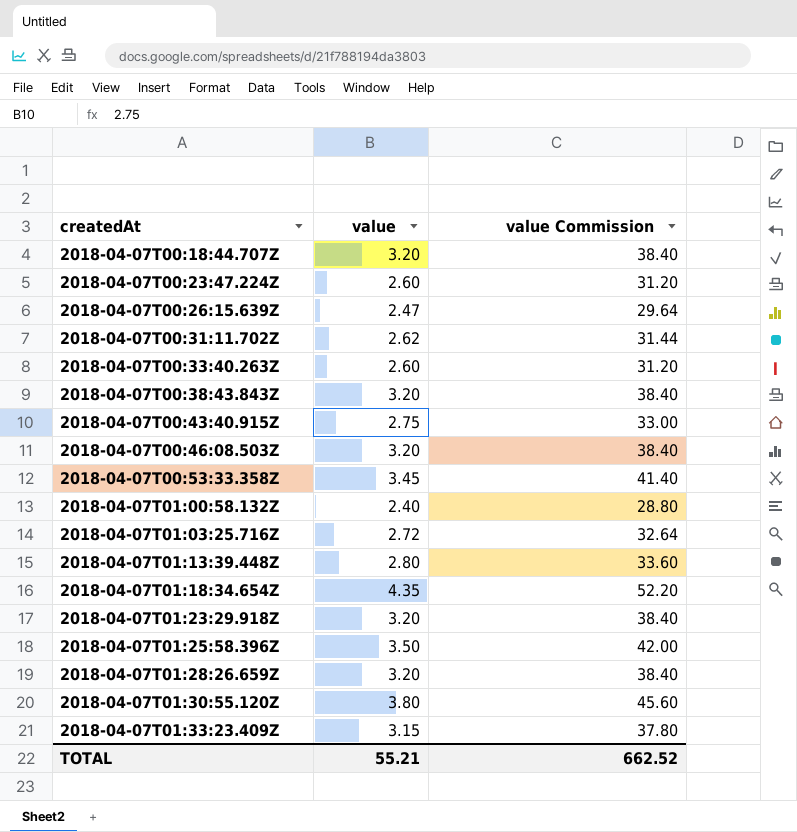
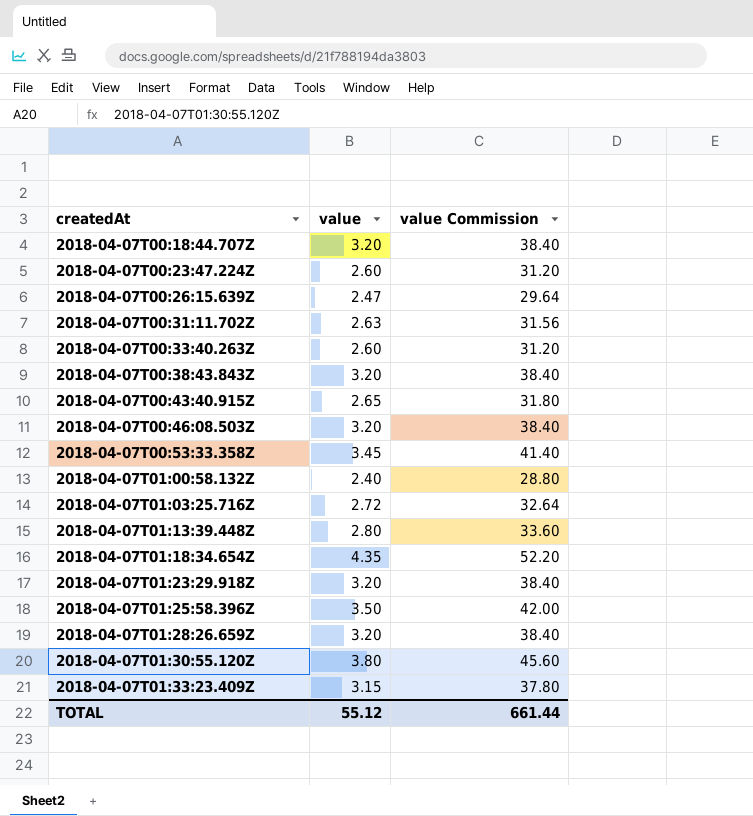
2018-04-07T00:31:11.702Z | value: 2.62 -> 2.63
2018-04-07T00:31:11.702Z | value Commission: 31.44 -> 31.56
2018-04-07T00:43:40.915Z | value: 2.75 -> 2.65
2018-04-07T00:43:40.915Z | value Commission: 33.00 -> 31.80
TOTAL | value: 55.21 -> 55.12
TOTAL | value Commission: 662.52 -> 661.44

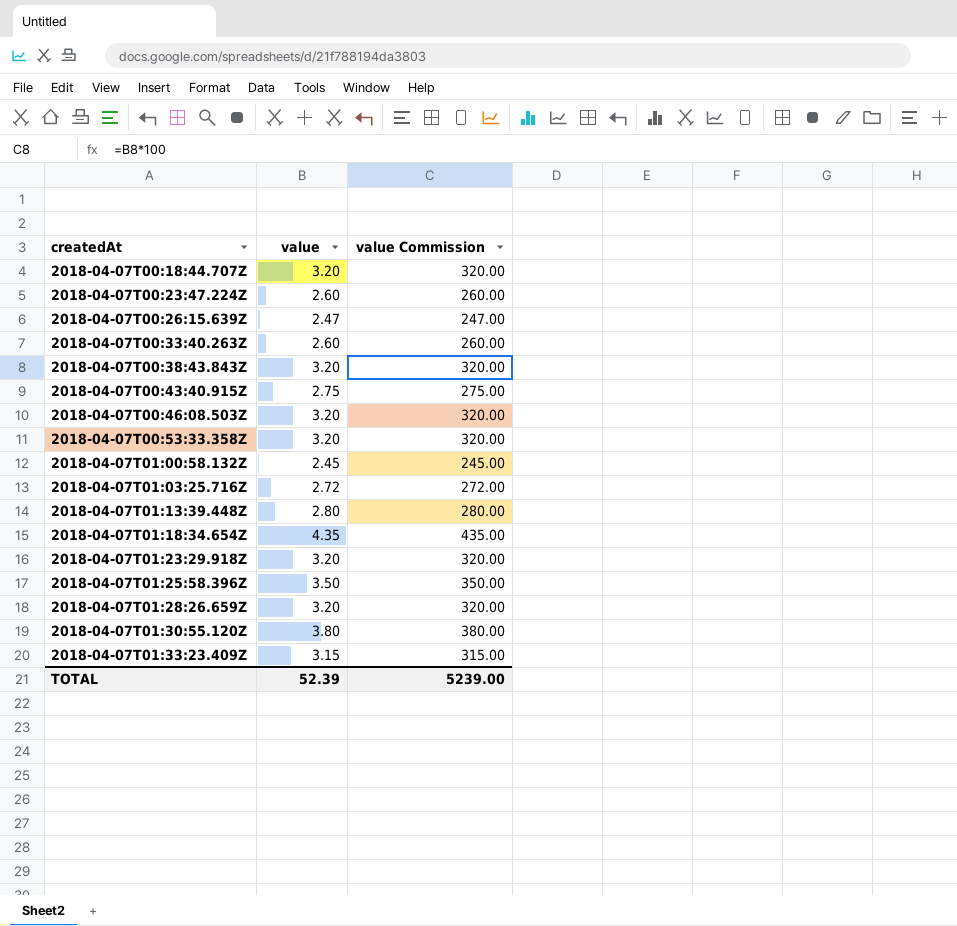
column value Commission | formula: [value] * 12 -> [value] * 100
row 2018-04-07T00:31:11.702Z: 2.63 | 31.56 -> none
2018-04-07T00:43:40.915Z | value: 2.65 -> 2.75
2018-04-07T00:53:33.358Z | value: 3.45 -> 3.20
2018-04-07T01:00:58.132Z | value: 2.40 -> 2.45
TOTAL | value: 55.12 -> 52.39
TOTAL | value Commission: 661.44 -> 5239.00

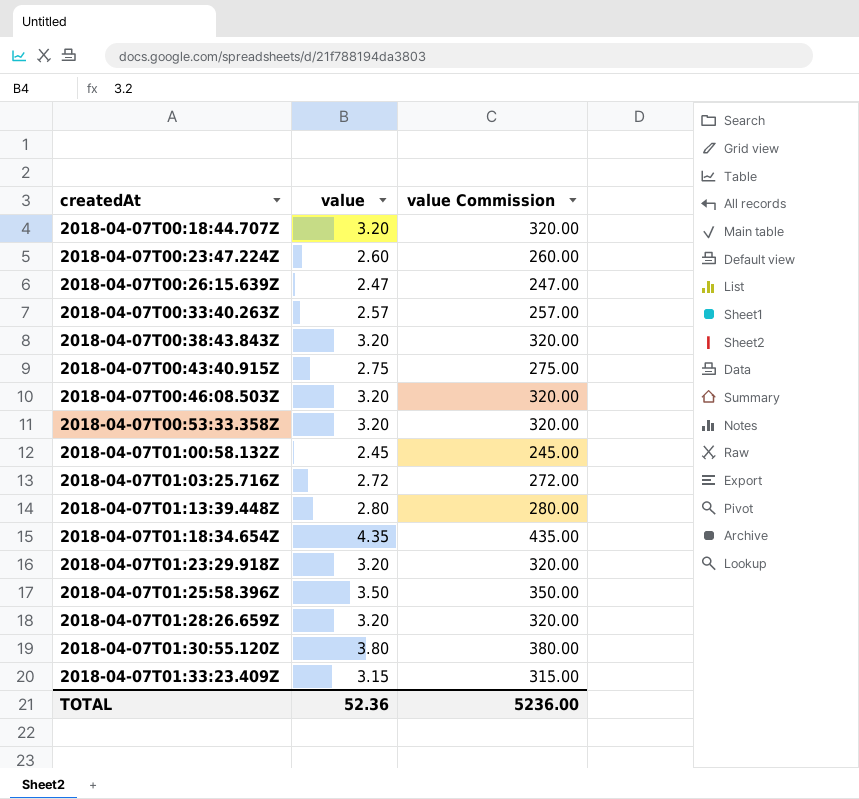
2018-04-07T00:33:40.263Z | value: 2.60 -> 2.57
2018-04-07T00:33:40.263Z | value Commission: 260.00 -> 257.00
TOTAL | value: 52.39 -> 52.36
TOTAL | value Commission: 5239.00 -> 5236.00

